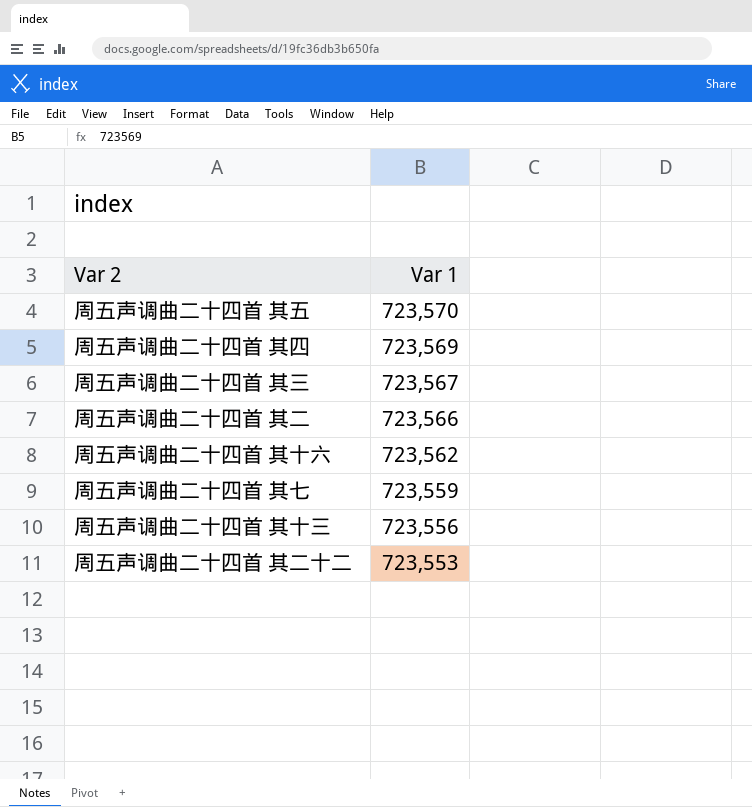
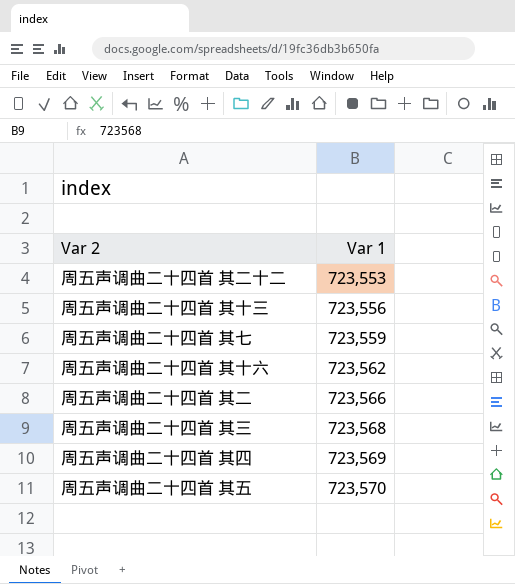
row order: Var 1 descending -> Var 1 ascending
周五声调曲二十四首 其三 | Var 1: 723,567 -> 723,568

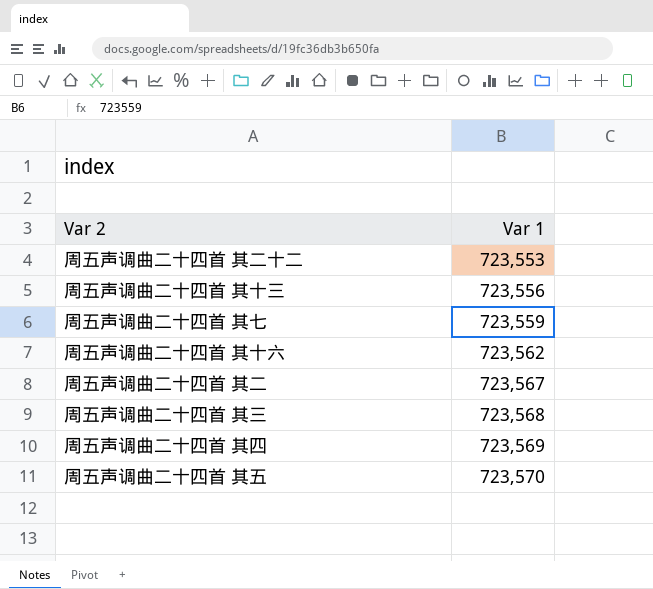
周五声调曲二十四首 其二 | Var 1: 723,566 -> 723,567

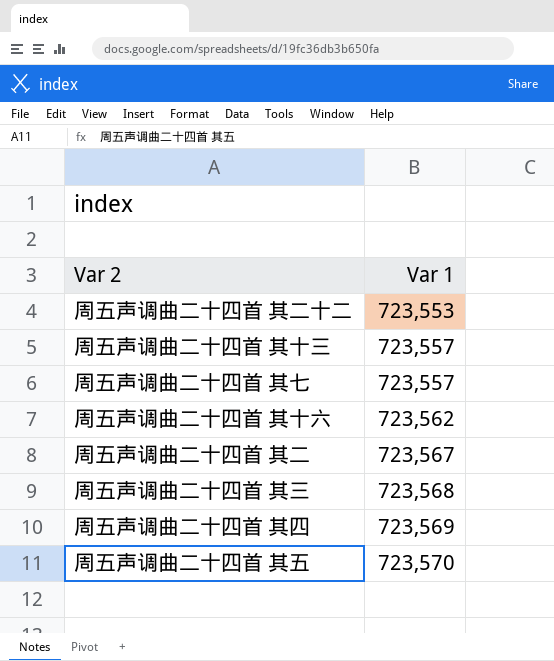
周五声调曲二十四首 其十三 | Var 1: 723,556 -> 723,557
周五声调曲二十四首 其七 | Var 1: 723,559 -> 723,557

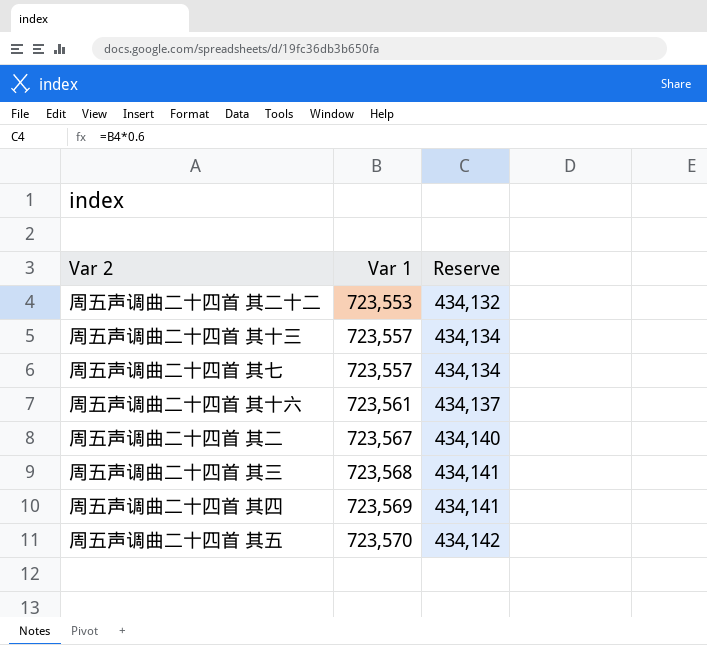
column Reserve | formula: none -> [Var 1] * 0.6
周五声调曲二十四首 其十六 | Var 1: 723,562 -> 723,561

